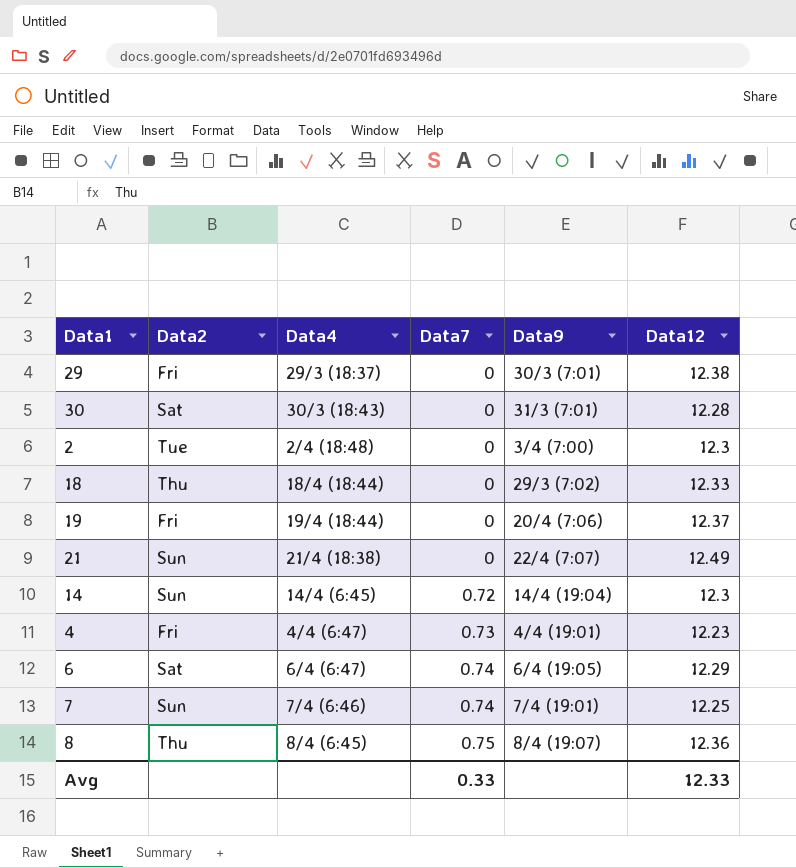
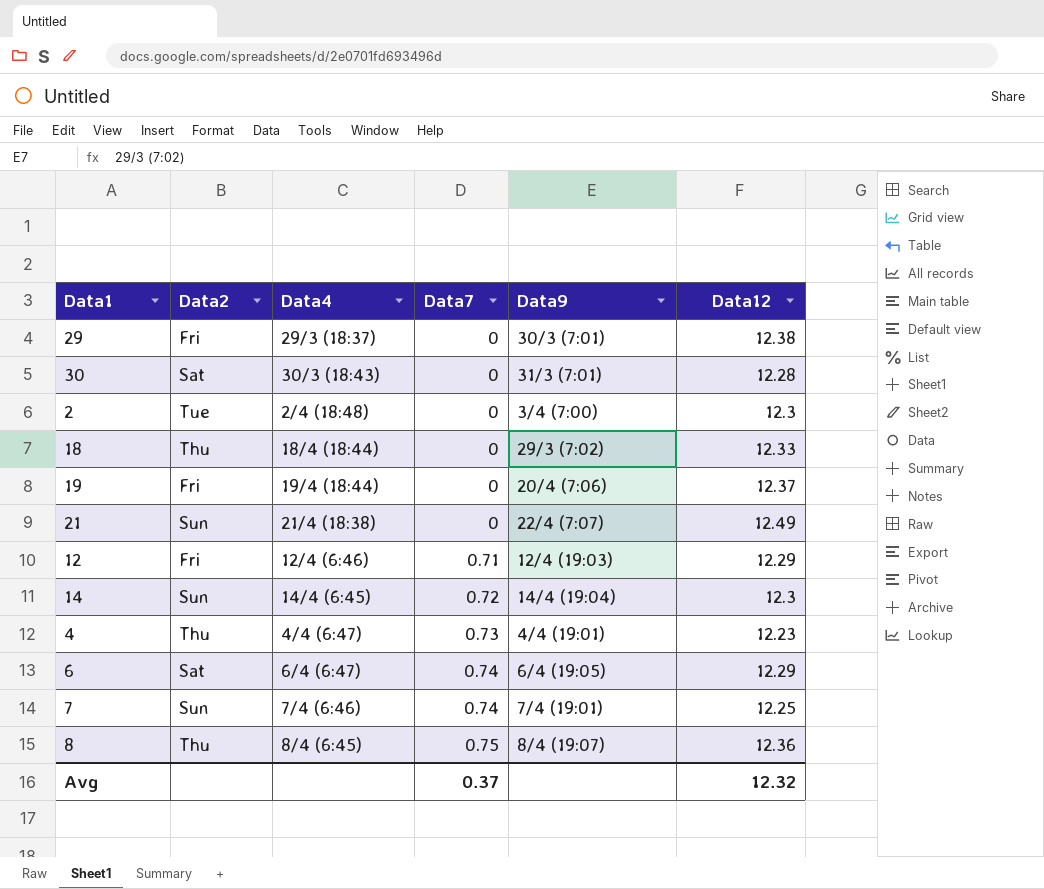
row 12: none -> Fri | 12/4 (6:46) | 0.71 | 12/4 (19:03) | 12.29
4 | Data2: Fri -> Thu
Avg | Data7: 0.33 -> 0.37
Avg | Data12: 12.33 -> 12.32

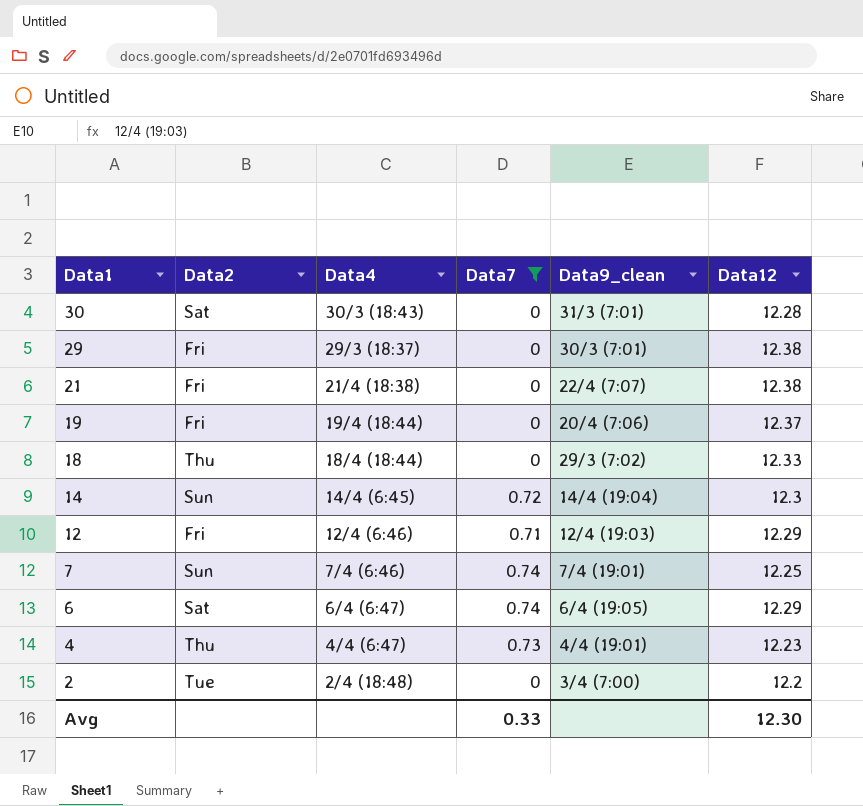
filter: none -> Data7 != 0.75
row order: Data7 ascending -> Data1 descending
column name: Data9 -> Data9_clean
21 | Data2: Sun -> Fri
21 | Data12: 12.49 -> 12.38
2 | Data12: 12.3 -> 12.2
Avg | Data7: 0.37 -> 0.33
Avg | Data12: 12.32 -> 12.30

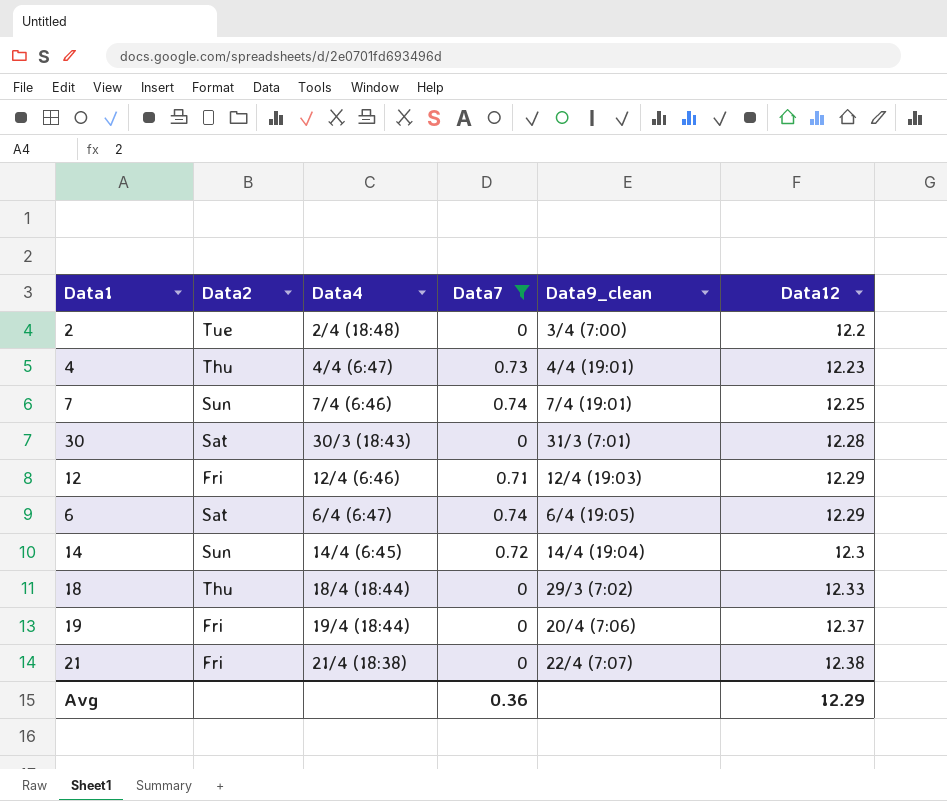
row order: Data1 descending -> Data12 ascending
row 29: Fri | 29/3 (18:37) | 0 | 30/3 (7:01) | 12.38 -> none
Avg | Data7: 0.33 -> 0.36
Avg | Data12: 12.30 -> 12.29

